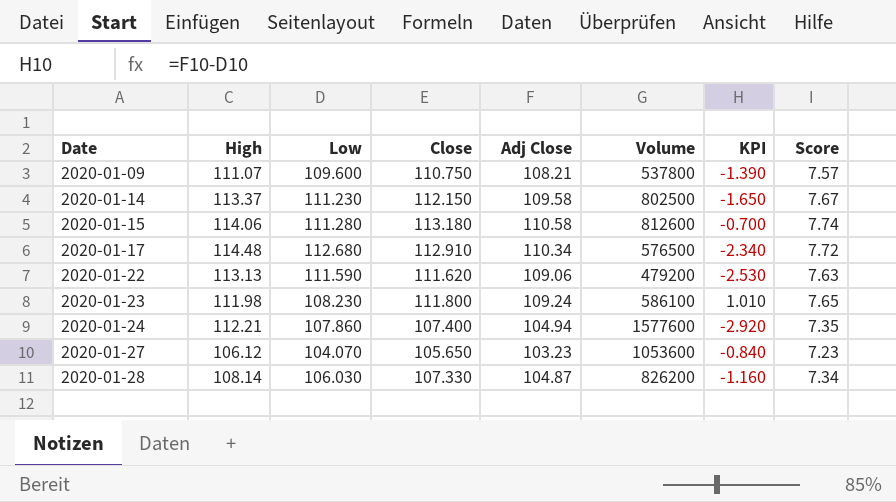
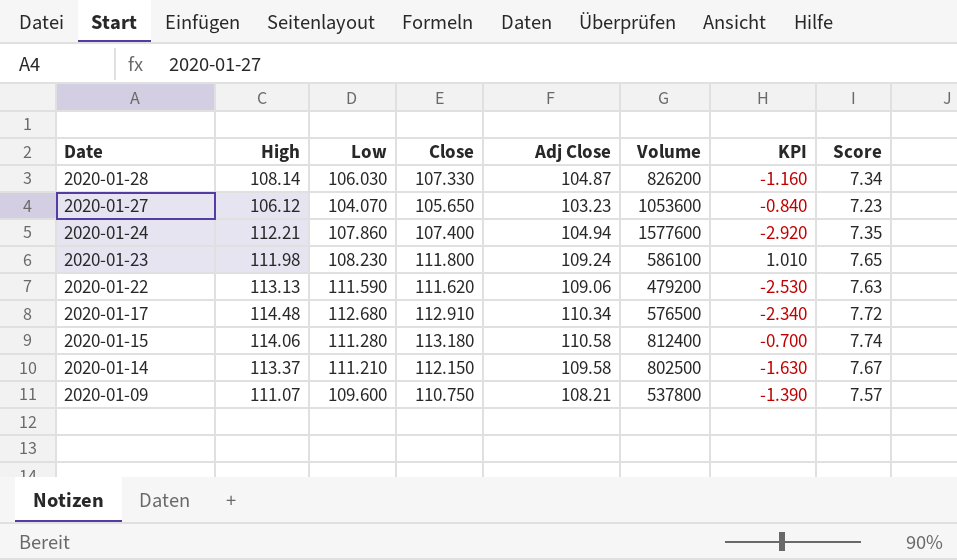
row order: Date ascending -> Date descending
2020-01-15 | Volume: 812600 -> 812400
2020-01-14 | Low: 111.230 -> 111.210
2020-01-14 | KPI: -1.650 -> -1.630

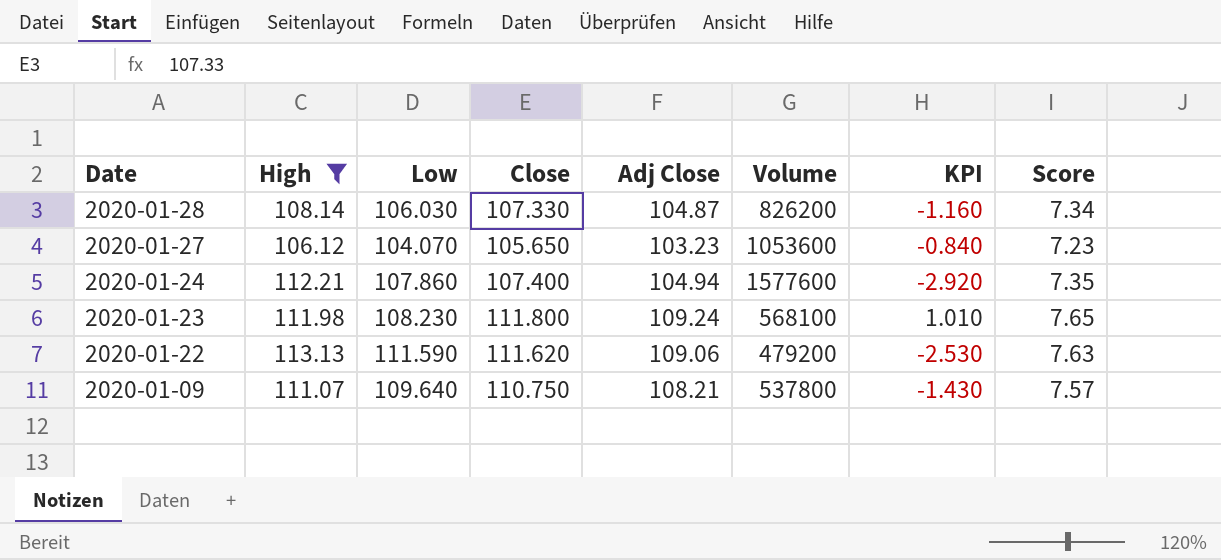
filter: none -> High <= 113.13
2020-01-23 | Volume: 586100 -> 568100
2020-01-09 | Low: 109.600 -> 109.640
2020-01-09 | KPI: -1.390 -> -1.430

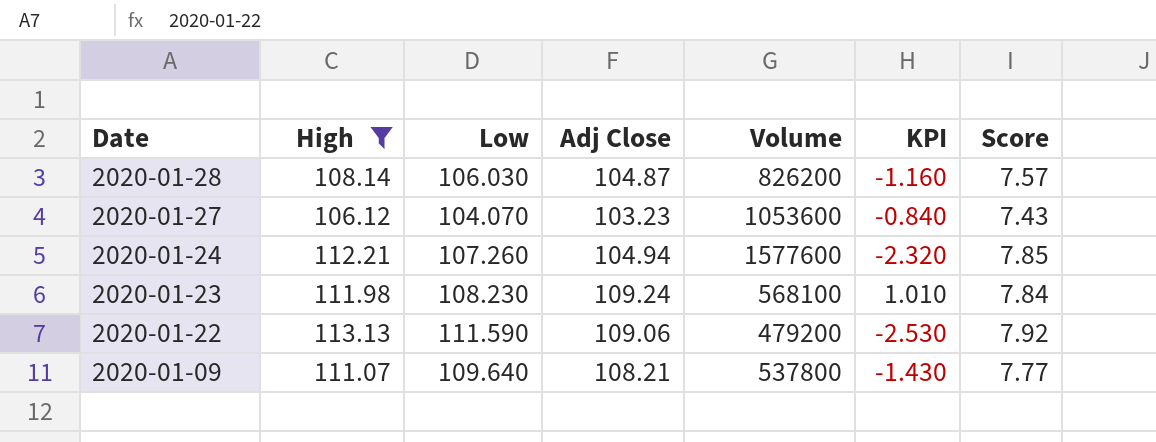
column Close | position: 4 -> none
column Score | formula: [Adj Close] * 0.07 -> [High] * 0.07
2020-01-24 | Low: 107.860 -> 107.260
2020-01-24 | KPI: -2.920 -> -2.320

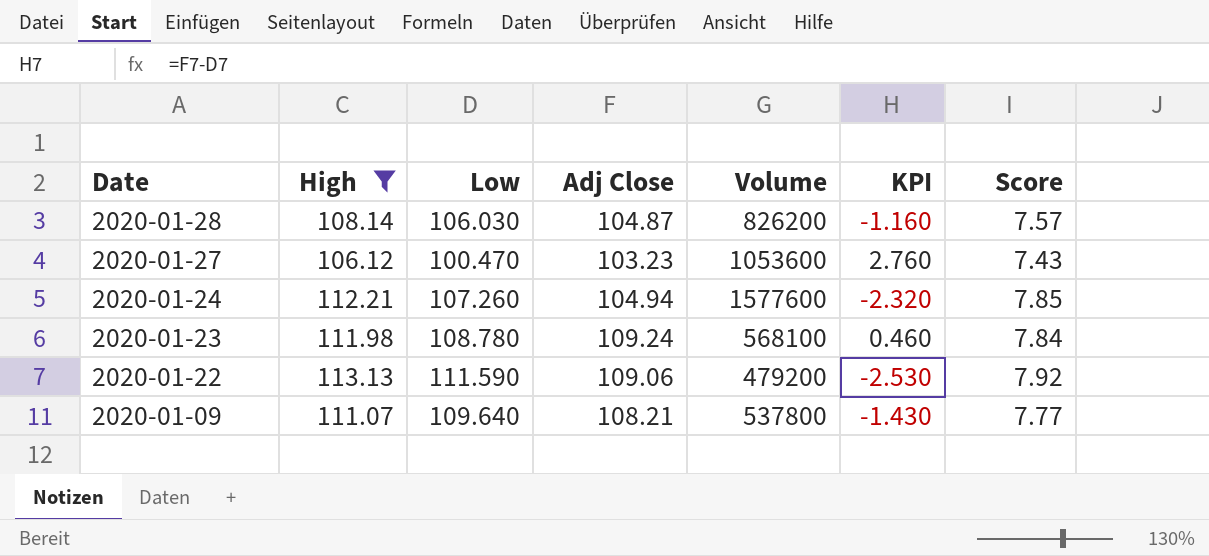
2020-01-27 | Low: 104.070 -> 100.470
2020-01-27 | KPI: -0.840 -> 2.760
2020-01-23 | Low: 108.230 -> 108.780
2020-01-23 | KPI: 1.010 -> 0.460

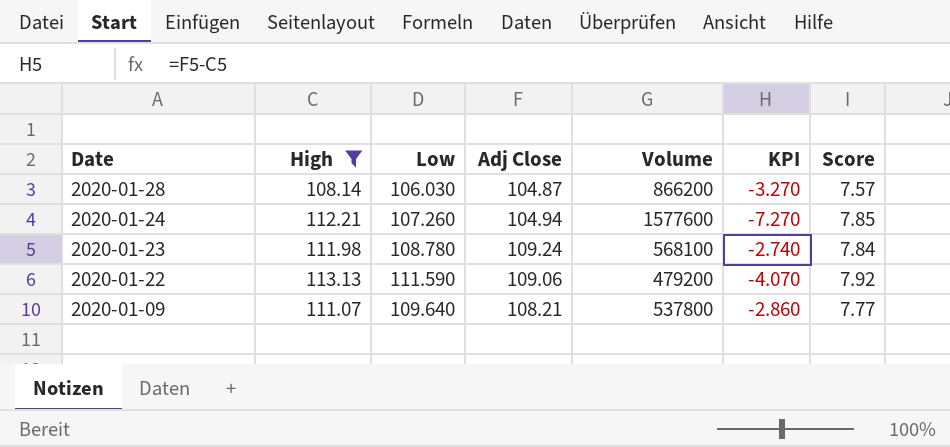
column KPI | formula: [Adj Close] - [Low] -> [Adj Close] - [High]
row 2020-01-27: 106.12 | 100.470 | 103.23 | 1053600 | 2.760 | 7.43 -> none
2020-01-28 | Volume: 826200 -> 866200

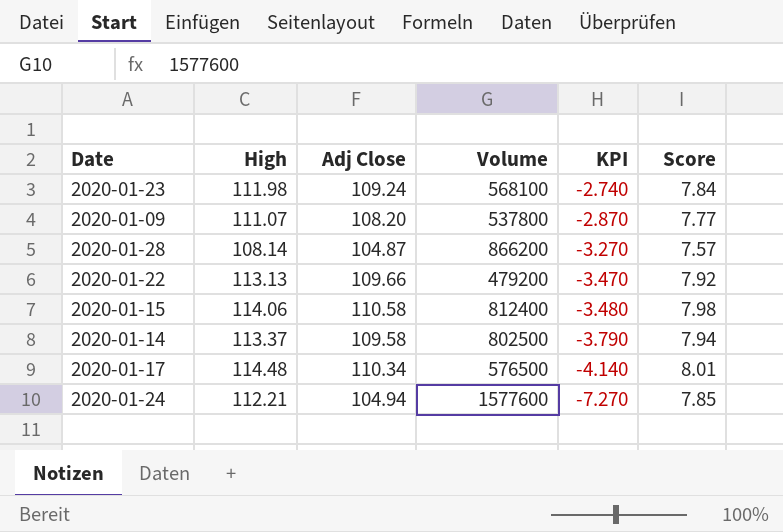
filter: High <= 113.13 -> none
row order: Date descending -> KPI descending
column Low | position: 3 -> none
2020-01-09 | Adj Close: 108.21 -> 108.20
2020-01-09 | KPI: -2.860 -> -2.870
2020-01-22 | Adj Close: 109.06 -> 109.66
2020-01-22 | KPI: -4.070 -> -3.470

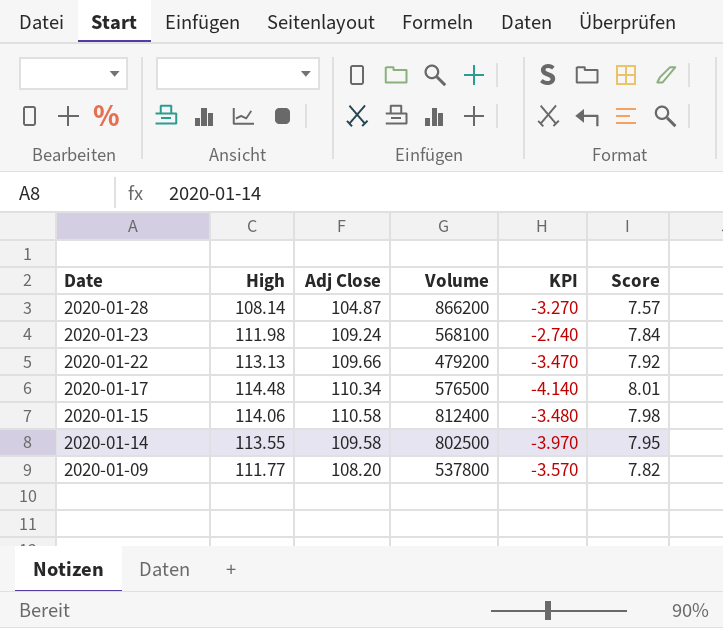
row order: KPI descending -> Date descending
row 2020-01-24: 112.21 | 104.94 | 1577600 | -7.270 | 7.85 -> none
2020-01-14 | High: 113.37 -> 113.55
2020-01-14 | KPI: -3.790 -> -3.970
2020-01-14 | Score: 7.94 -> 7.95
2020-01-09 | High: 111.07 -> 111.77
2020-01-09 | KPI: -2.870 -> -3.570
2020-01-09 | Score: 7.77 -> 7.82

